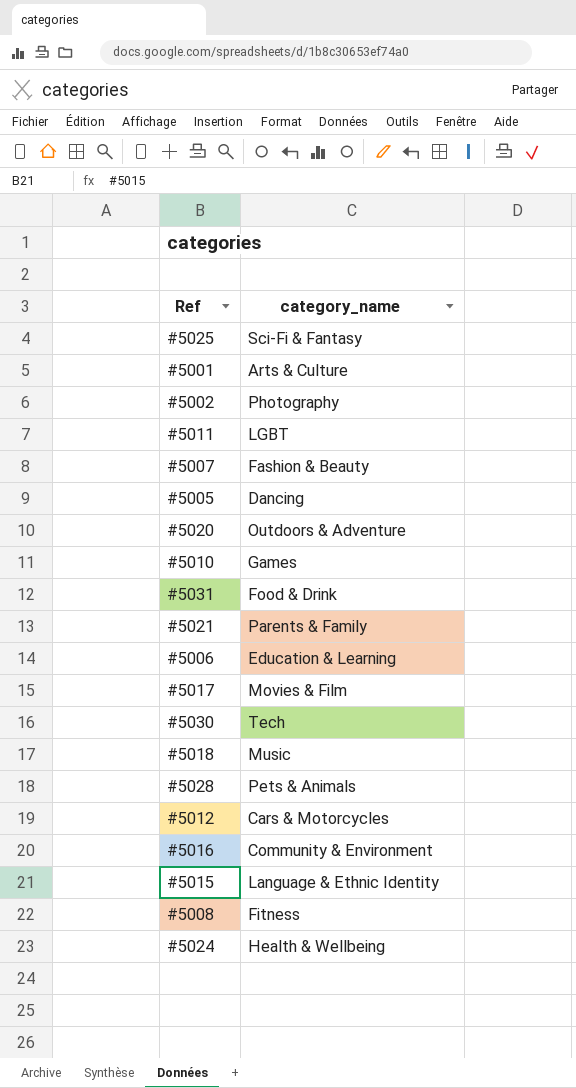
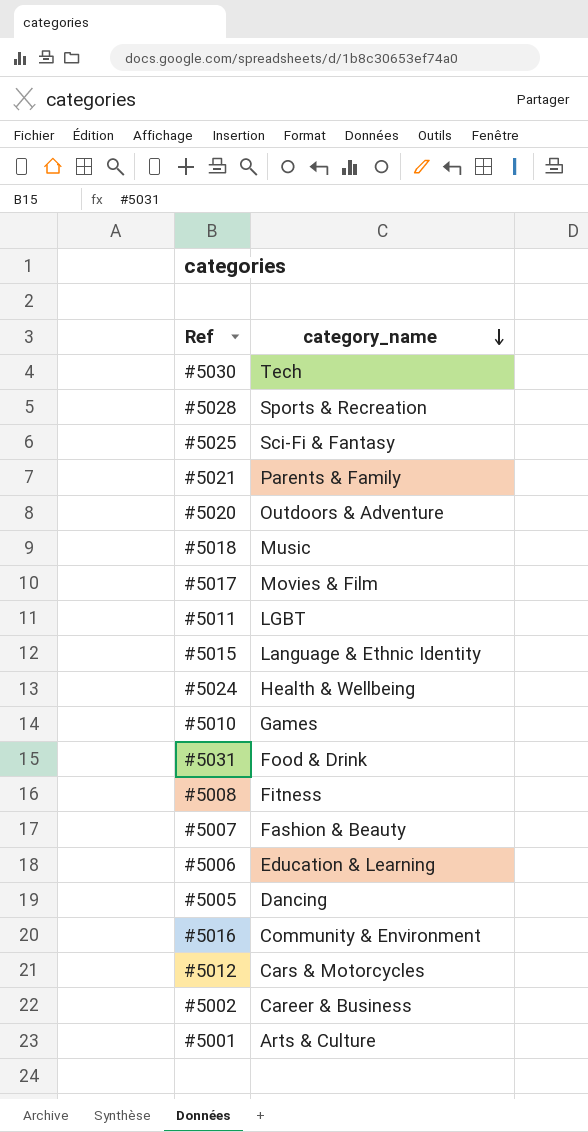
row order: none -> category_name descending
#5028 | category_name: Pets & Animals -> Sports & Recreation
#5002 | category_name: Photography -> Career & Business

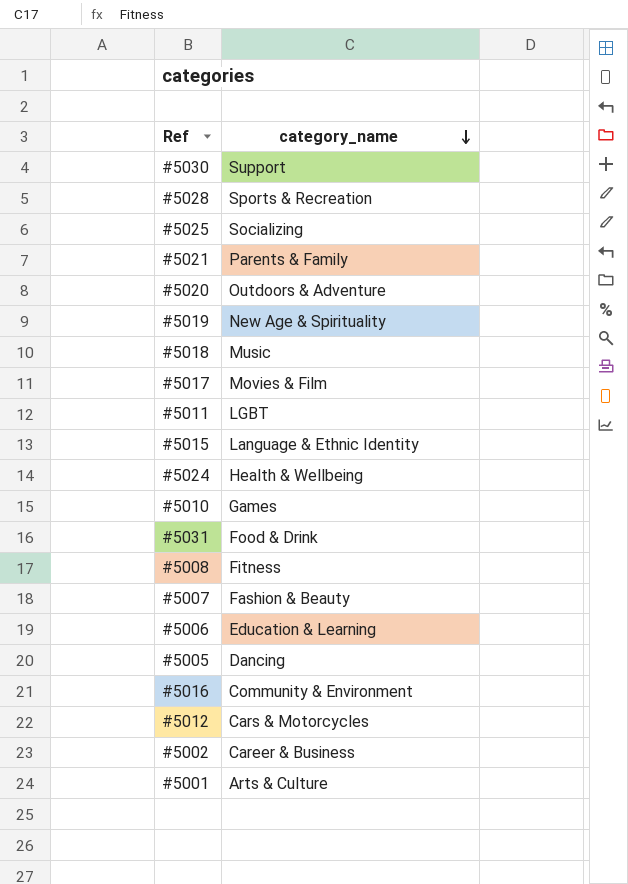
#5030 | category_name: Tech -> Support
#5025 | category_name: Sci-Fi & Fantasy -> Socializing
row #5019: none -> New Age & Spirituality

